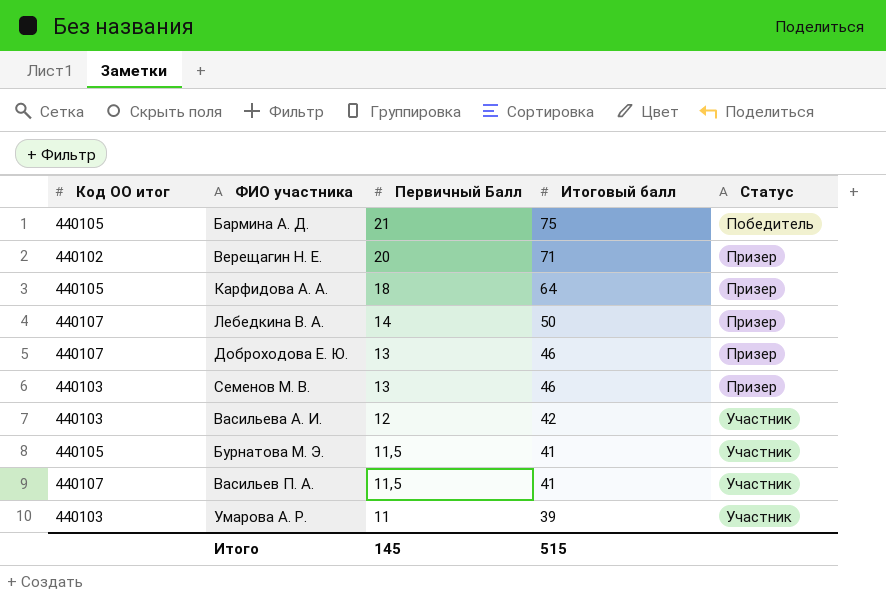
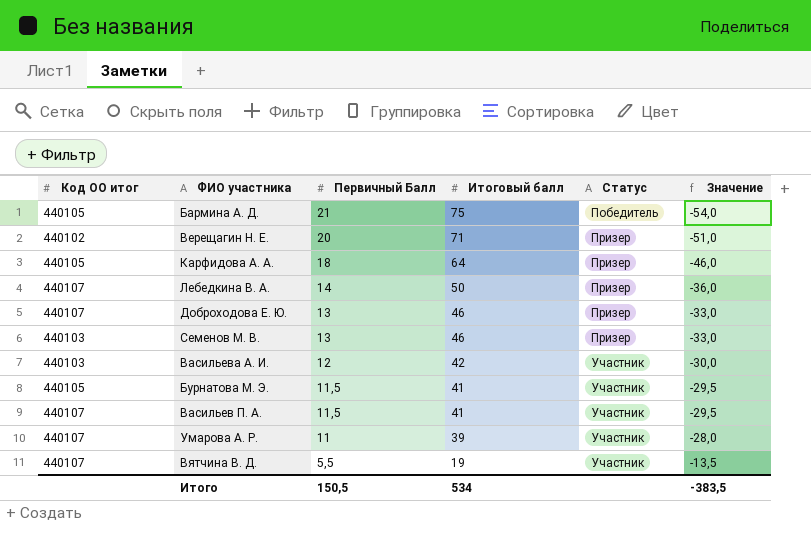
column Значение | formula: none -> [Первичный Балл] - [Итоговый балл]
Умарова А. Р. | Код ОО итог: 440103 -> 440107
row Вятчина В. Д.: none -> 440107 | 5,5 | 19 | Участник | -13,5
Итого | Первичный Балл: 145 -> 150,5
Итого | Итоговый балл: 515 -> 534

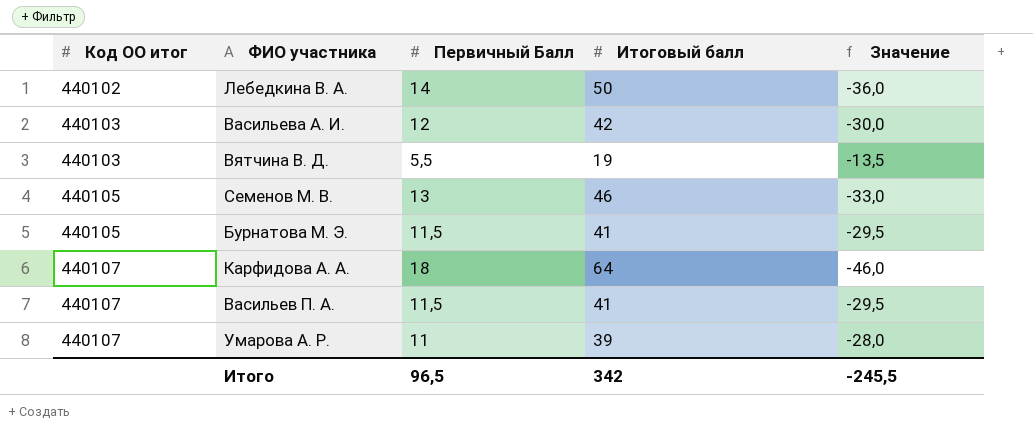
row order: Первичный Балл descending -> Код ОО итог ascending
column Статус | position: 5 -> none
row Бармина А. Д.: 440105 | 21 | 75 | Победитель | -54,0 -> none
row Верещагин Н. Е.: 440102 | 20 | 71 | Призер | -51,0 -> none
row Доброходова Е. Ю.: 440107 | 13 | 46 | Призер | -33,0 -> none
Лебедкина В. А. | Код ОО итог: 440107 -> 440102
Вятчина В. Д. | Код ОО итог: 440107 -> 440103
Семенов М. В. | Код ОО итог: 440103 -> 440105
Карфидова А. А. | Код ОО итог: 440105 -> 440107
Итого | Первичный Балл: 150,5 -> 96,5
Итого | Итоговый балл: 534 -> 342
Итого | Значение: -383,5 -> -245,5

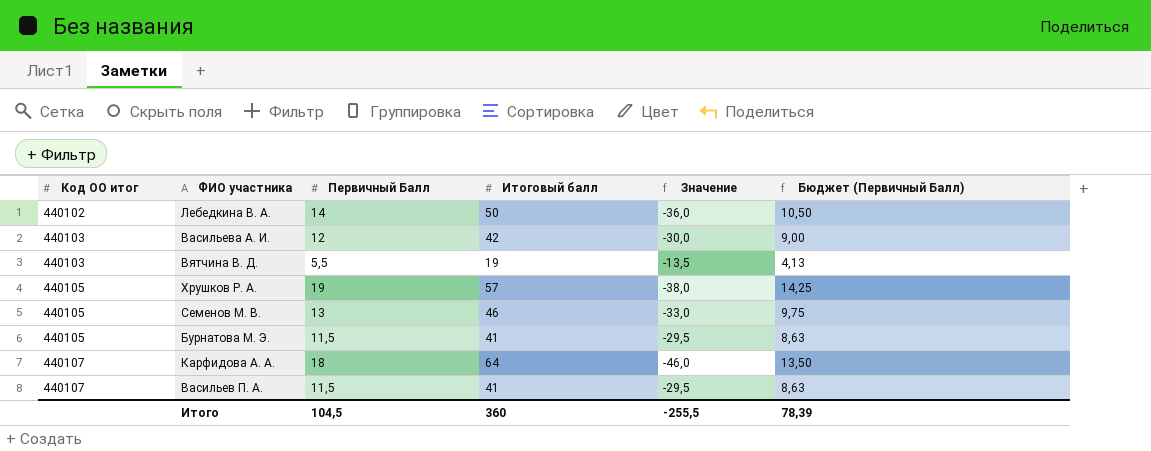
column Бюджет (Первичный Балл) | formula: none -> [Первичный Балл] * 0,75
row Умарова А. Р.: 440107 | 11 | 39 | -28,0 -> none
row Хрушков Р. А.: none -> 440105 | 19 | 57 | -38,0 | 14,25
Итого | Первичный Балл: 96,5 -> 104,5
Итого | Итоговый балл: 342 -> 360
Итого | Значение: -245,5 -> -255,5

